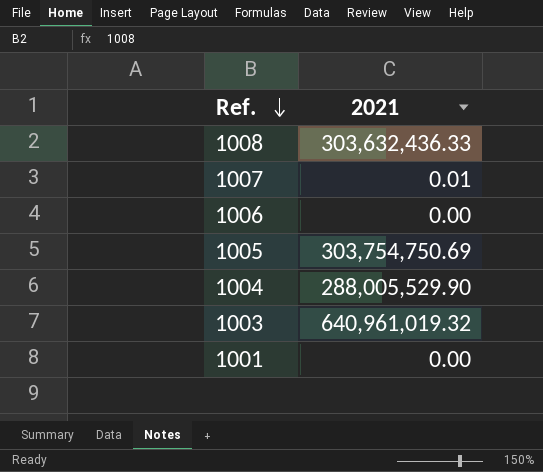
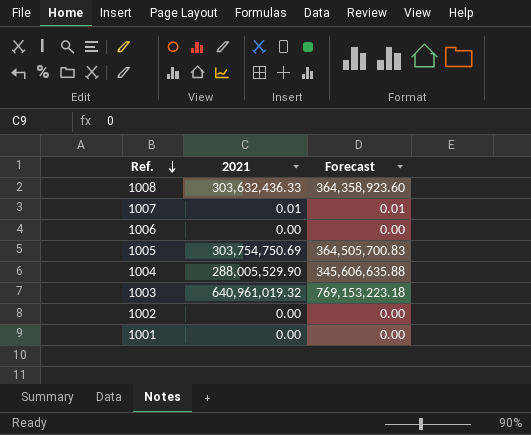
column Forecast | formula: none -> [2021] * 1.2
row 1002: none -> 0.00 | 0.00

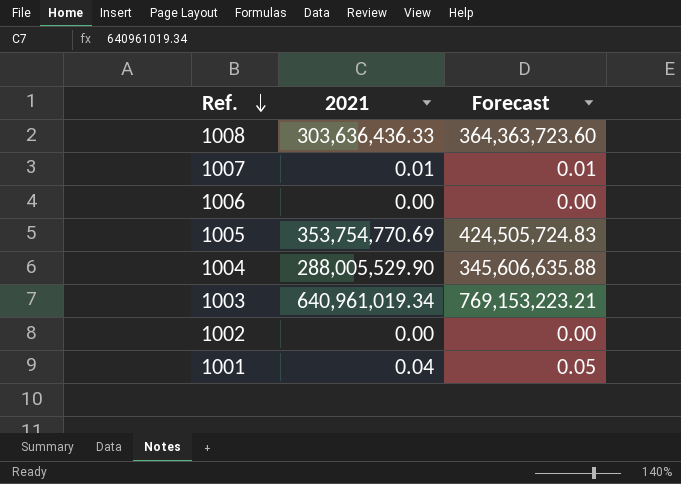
1008 | 2021: 303,632,436.33 -> 303,636,436.33
1008 | Forecast: 364,358,923.60 -> 364,363,723.60
1005 | 2021: 303,754,750.69 -> 353,754,770.69
1005 | Forecast: 364,505,700.83 -> 424,505,724.83
1003 | 2021: 640,961,019.32 -> 640,961,019.34
1003 | Forecast: 769,153,223.18 -> 769,153,223.21
1001 | 2021: 0.00 -> 0.04
1001 | Forecast: 0.00 -> 0.05

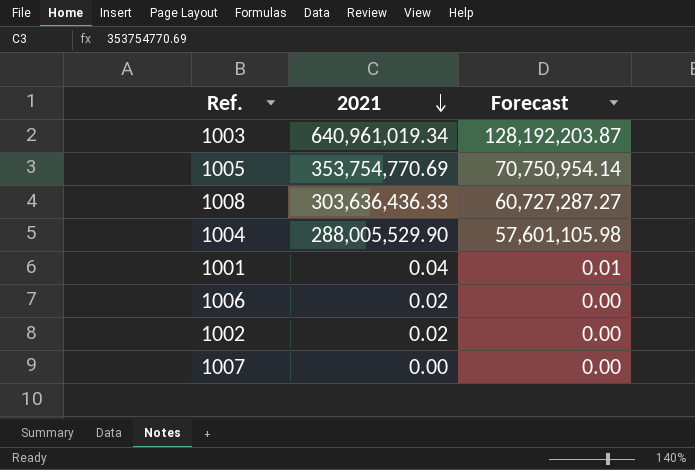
row order: Ref. descending -> 2021 descending
column Forecast | formula: [2021] * 1.2 -> [2021] * 0.2
1006 | 2021: 0.00 -> 0.02
1002 | 2021: 0.00 -> 0.02
1007 | 2021: 0.01 -> 0.00

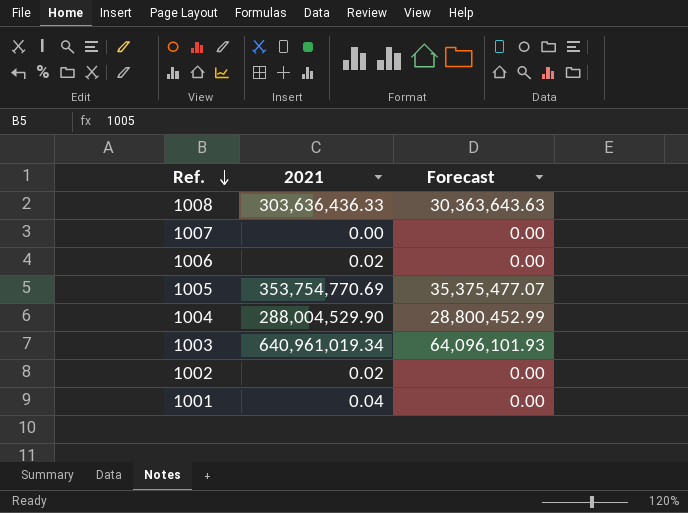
row order: 2021 descending -> Ref. descending
column Forecast | formula: [2021] * 0.2 -> [2021] * 0.1
1004 | 2021: 288,005,529.90 -> 288,004,529.90

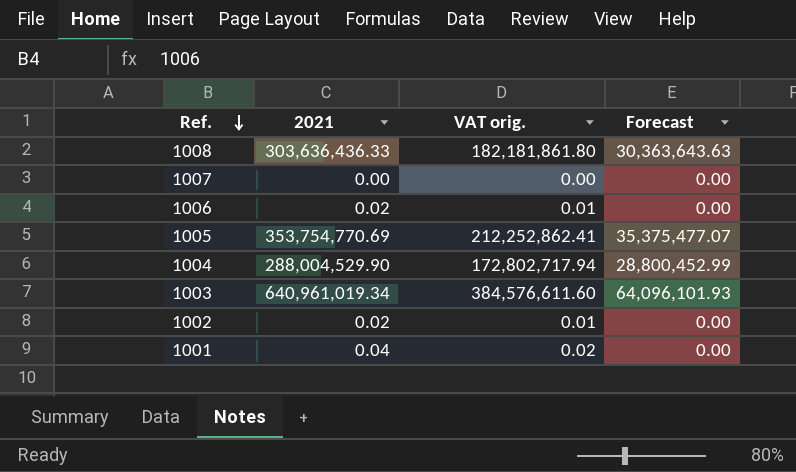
column VAT orig. | formula: none -> [2021] * 0.6

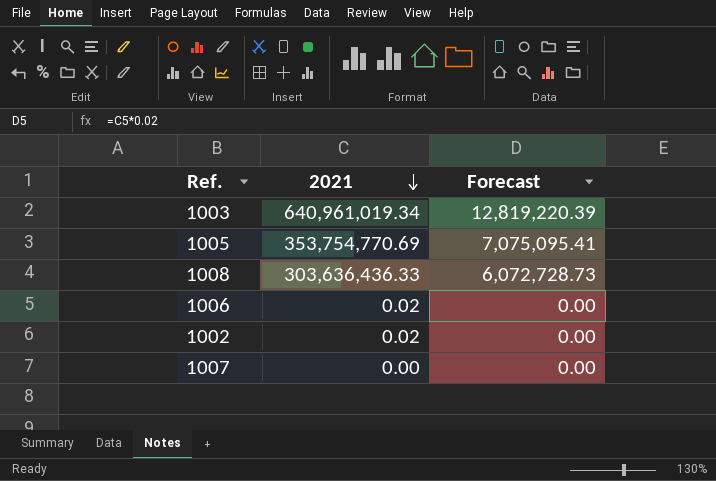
row order: Ref. descending -> 2021 descending
column VAT orig. | formula: [2021] * 0.6 -> none
column Forecast | formula: [2021] * 0.1 -> [2021] * 0.02
row 1004: 288,004,529.90 | 172,802,717.94 | 28,800,452.99 -> none
row 1001: 0.04 | 0.02 | 0.00 -> none

